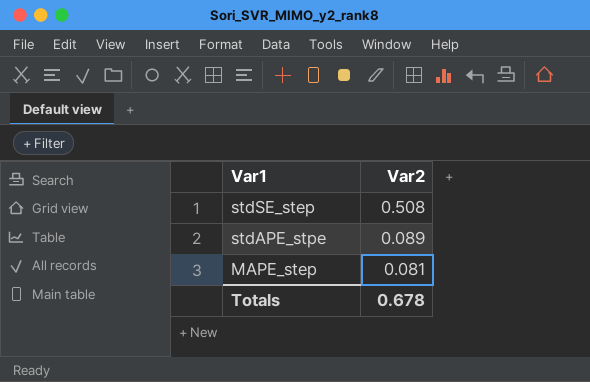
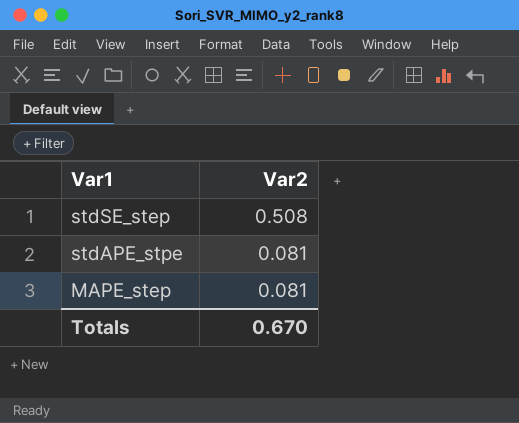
stdAPE_stpe | Var2: 0.089 -> 0.081
Totals | Var2: 0.678 -> 0.670

